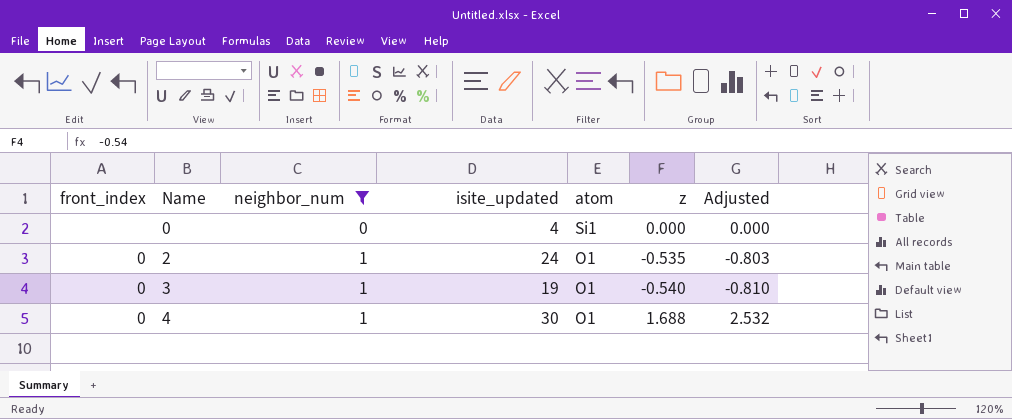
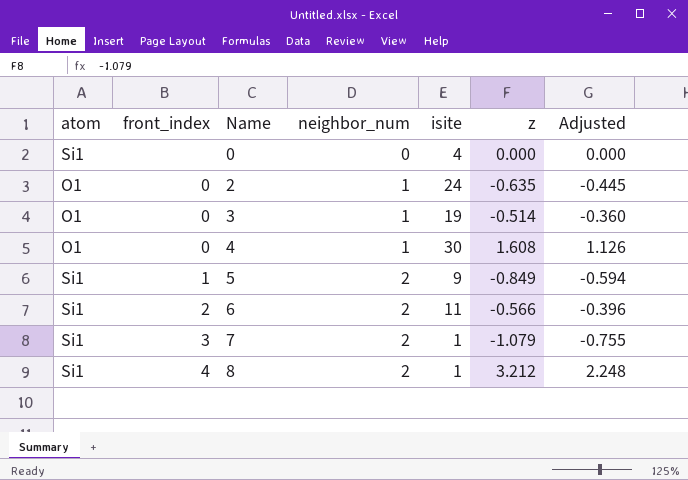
filter: neighbor_num != 2 -> none
column atom | position: 5 -> 1
column name: isite_updated -> isite
column Adjusted | formula: [z] * 1.5 -> [z] * 0.7
2 | z: -0.535 -> -0.635
3 | z: -0.540 -> -0.514
4 | z: 1.688 -> 1.608

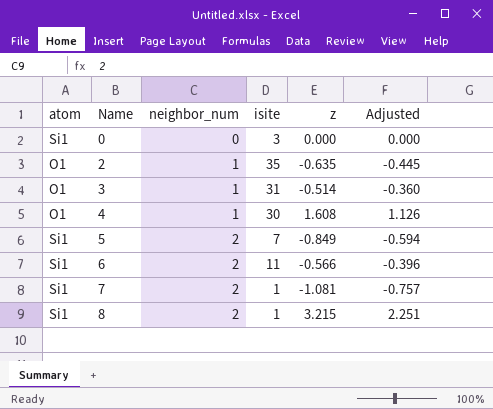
column front_index | position: 2 -> none
0 | isite: 4 -> 3
2 | isite: 24 -> 35
3 | isite: 19 -> 31
5 | isite: 9 -> 7
7 | z: -1.079 -> -1.081
7 | Adjusted: -0.755 -> -0.757
8 | z: 3.212 -> 3.215
8 | Adjusted: 2.248 -> 2.251

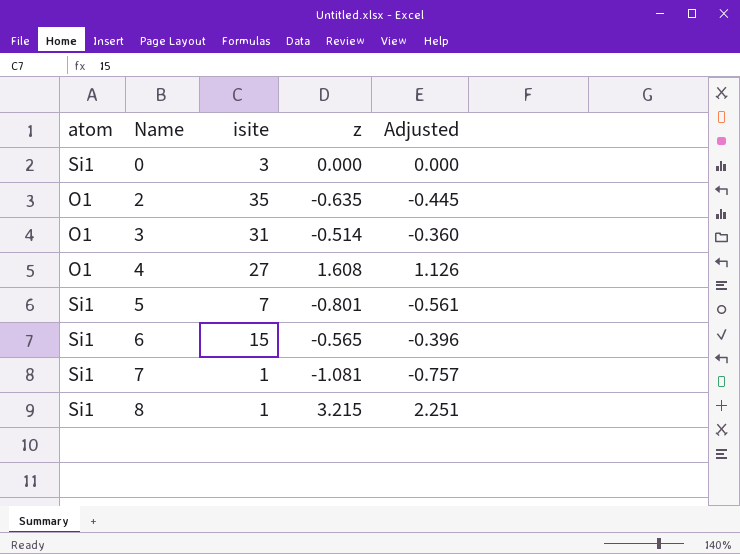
column neighbor_num | position: 3 -> none
4 | isite: 30 -> 27
5 | z: -0.849 -> -0.801
5 | Adjusted: -0.594 -> -0.561
6 | isite: 11 -> 15
6 | z: -0.566 -> -0.565

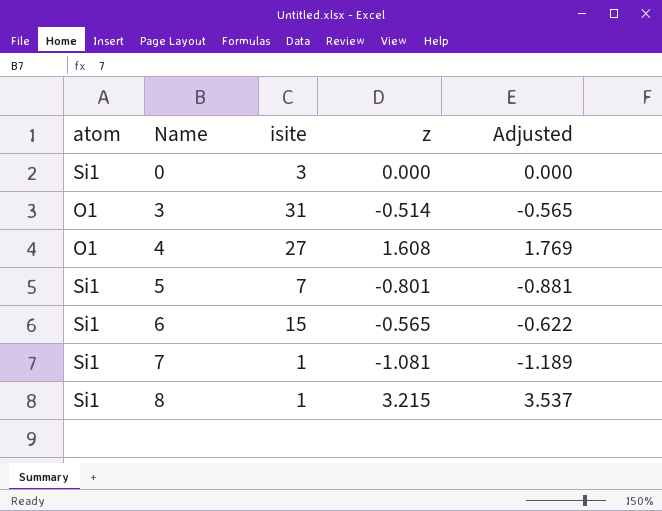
column Adjusted | formula: [z] * 0.7 -> [z] * 1.1
row 2: O1 | 35 | -0.635 | -0.445 -> none

